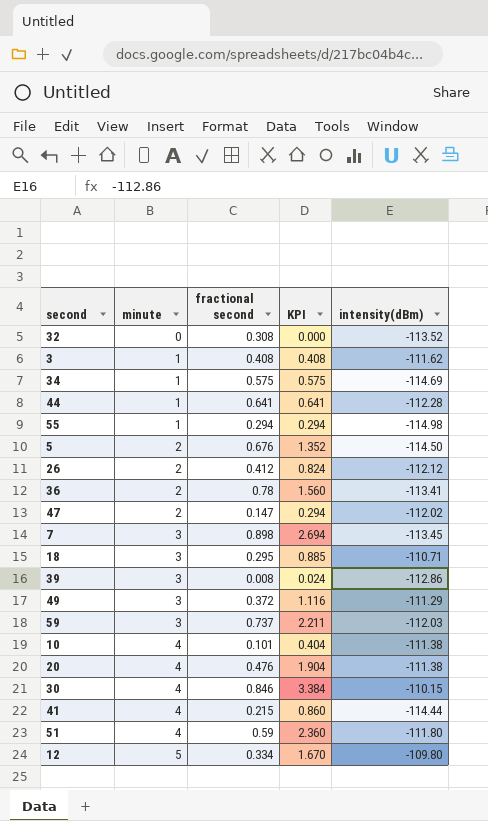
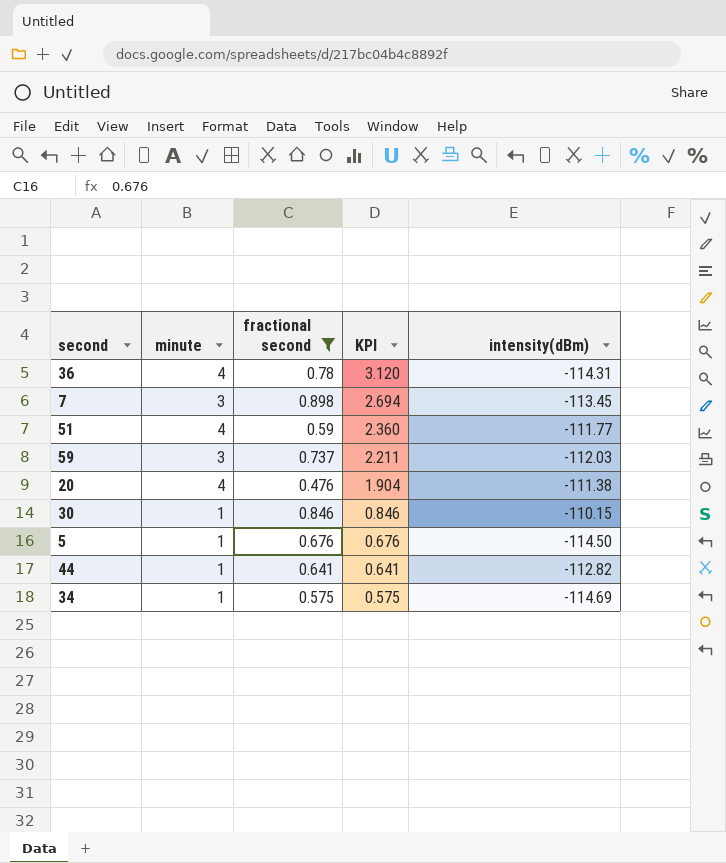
filter: none -> fractional second >= 0.476
row order: minute ascending -> KPI descending
36 | minute: 2 -> 4
36 | KPI: 1.560 -> 3.120
36 | intensity(dBm): -113.41 -> -114.31
51 | intensity(dBm): -111.80 -> -111.77
30 | minute: 4 -> 1
30 | KPI: 3.384 -> 0.846
5 | minute: 2 -> 1
5 | KPI: 1.352 -> 0.676
44 | intensity(dBm): -112.28 -> -112.82

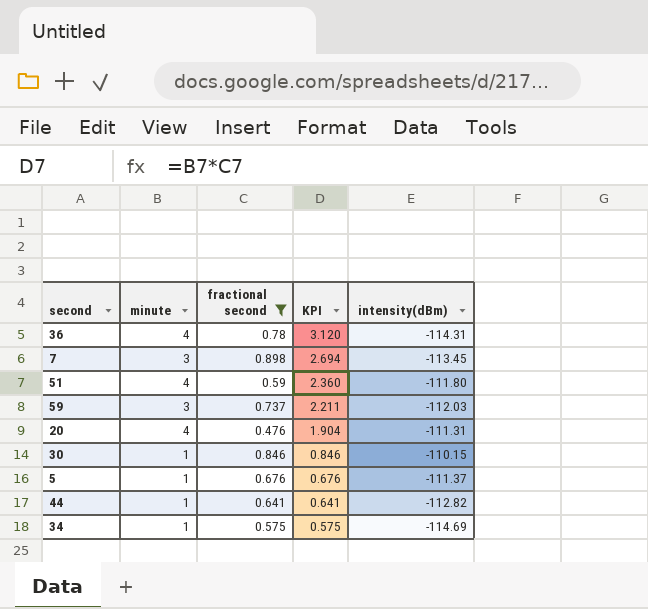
51 | intensity(dBm): -111.77 -> -111.80
20 | intensity(dBm): -111.38 -> -111.31
5 | intensity(dBm): -114.50 -> -111.37

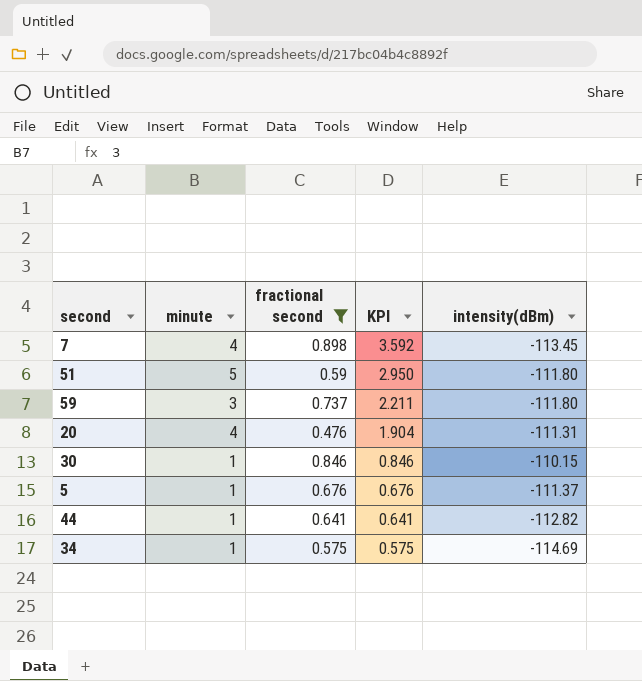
row 36: 4 | 0.78 | 3.120 | -114.31 -> none
7 | minute: 3 -> 4
7 | KPI: 2.694 -> 3.592
51 | minute: 4 -> 5
51 | KPI: 2.360 -> 2.950
59 | intensity(dBm): -112.03 -> -111.80

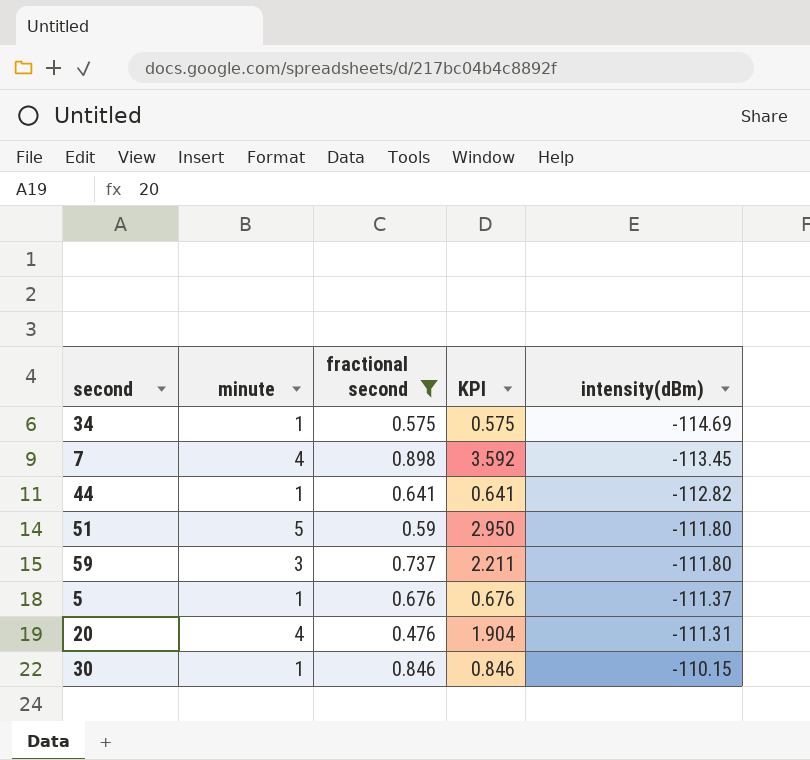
row order: KPI descending -> intensity(dBm) ascending

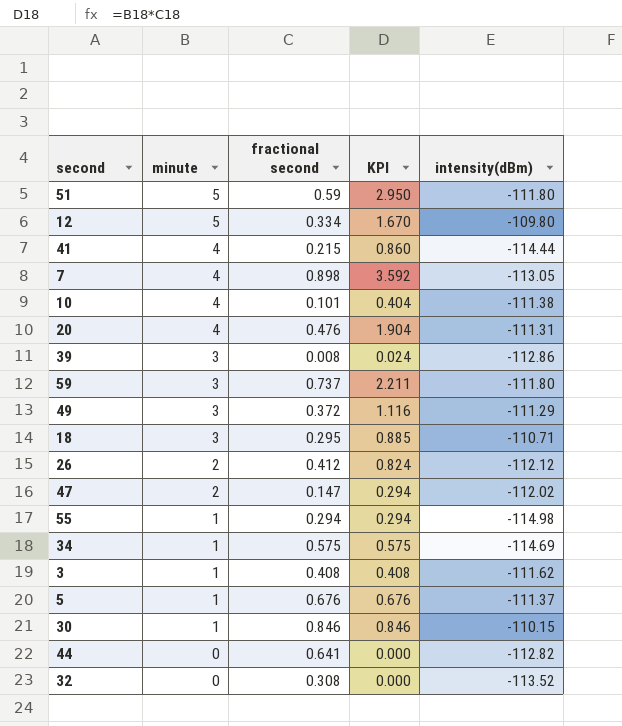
filter: fractional second >= 0.476 -> none
row order: intensity(dBm) ascending -> minute descending
7 | intensity(dBm): -113.45 -> -113.05
44 | minute: 1 -> 0
44 | KPI: 0.641 -> 0.000

